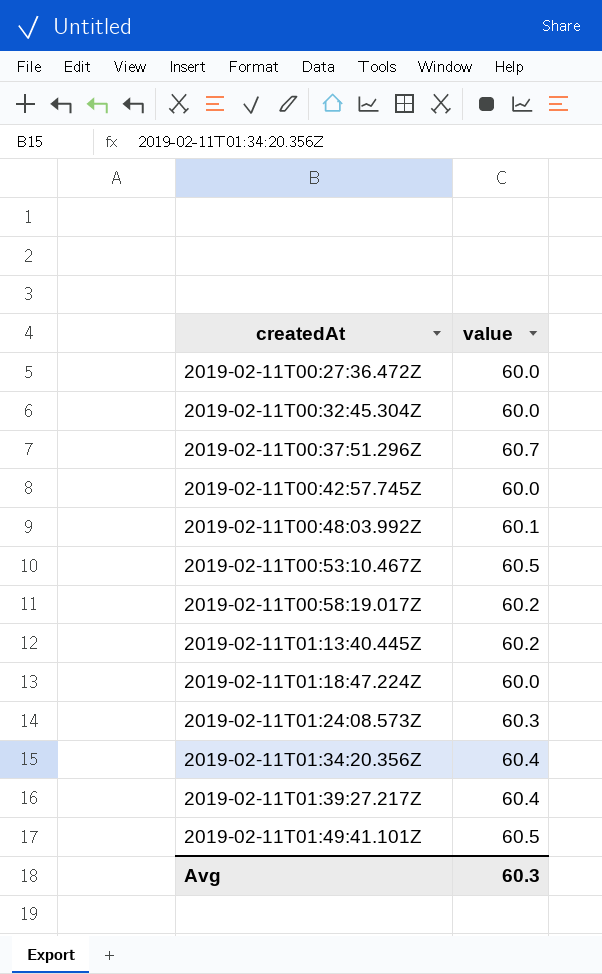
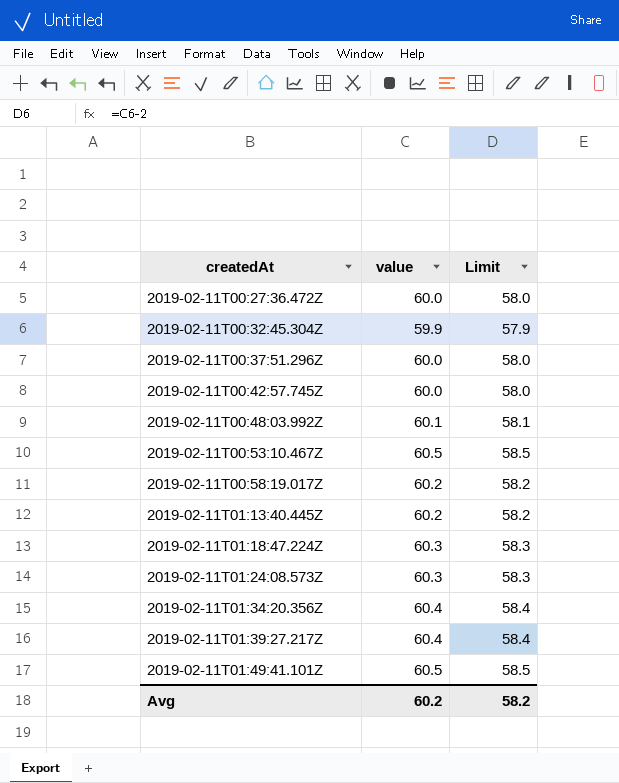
column Limit | formula: none -> [value] - 2
2019-02-11T00:32:45.304Z | value: 60.0 -> 59.9
2019-02-11T00:37:51.296Z | value: 60.7 -> 60.0
2019-02-11T01:18:47.224Z | value: 60.0 -> 60.3
Avg | value: 60.3 -> 60.2

